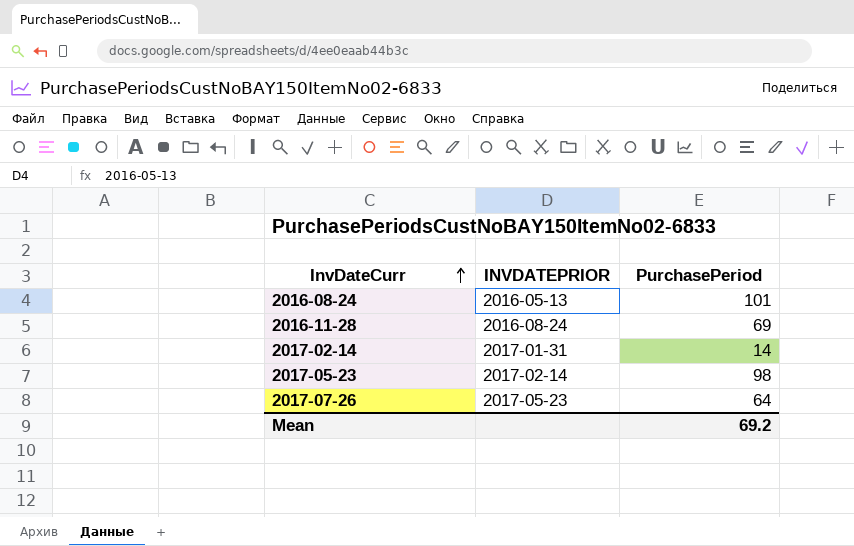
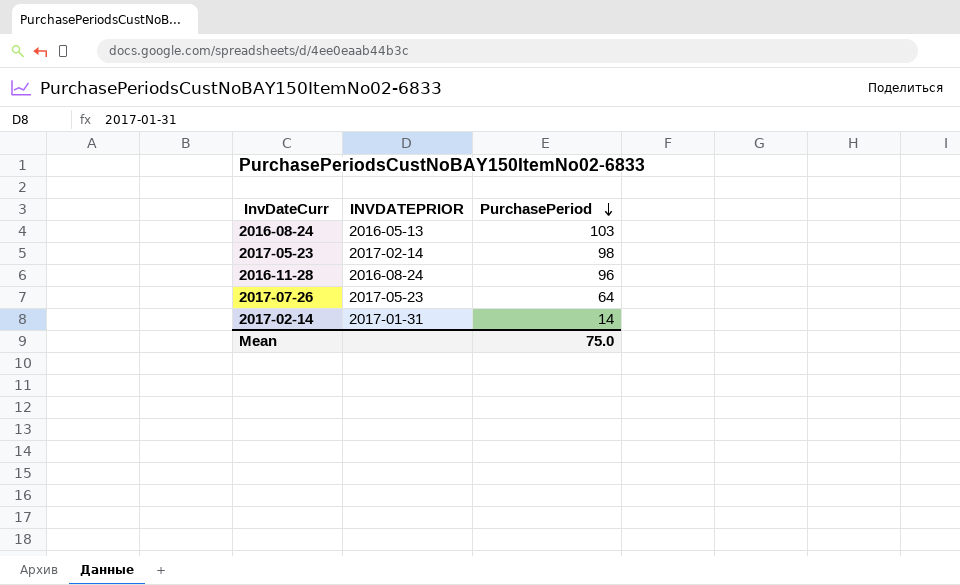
row order: InvDateCurr ascending -> PurchasePeriod descending
2016-08-24 | PurchasePeriod: 101 -> 103
2016-11-28 | PurchasePeriod: 69 -> 96
Mean | PurchasePeriod: 69.2 -> 75.0

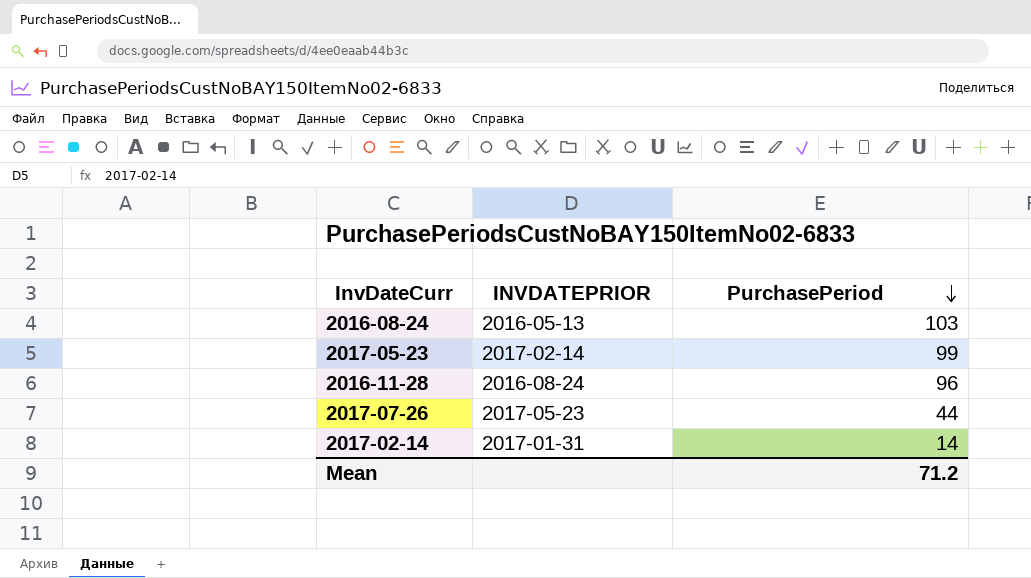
2017-05-23 | PurchasePeriod: 98 -> 99
2017-07-26 | PurchasePeriod: 64 -> 44
Mean | PurchasePeriod: 75.0 -> 71.2

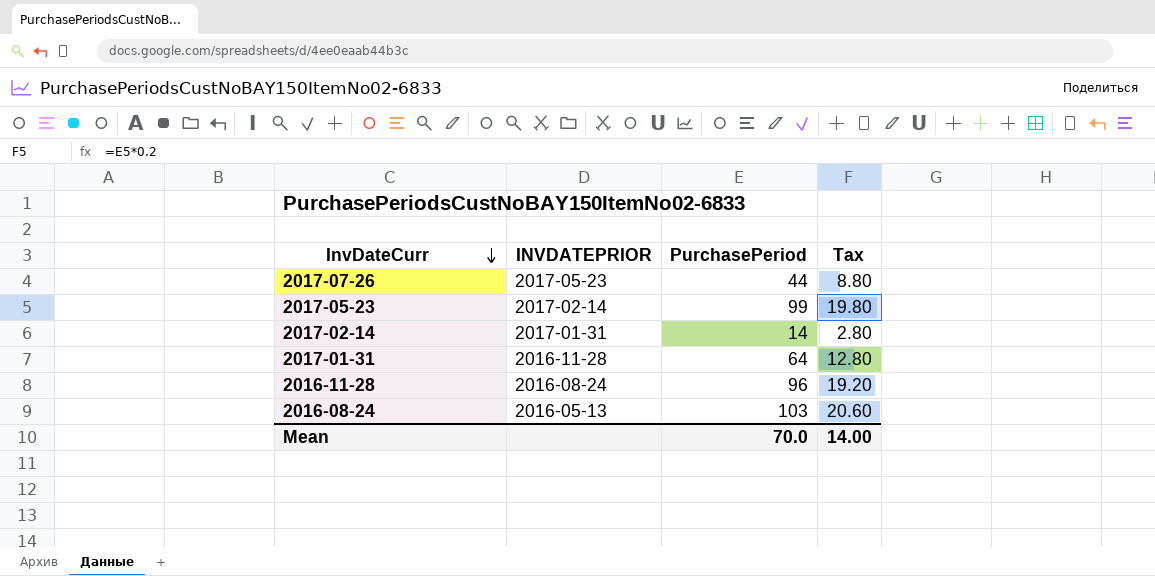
row order: PurchasePeriod descending -> InvDateCurr descending
column Tax | formula: none -> [PurchasePeriod] * 0.2
row 2017-01-31: none -> 2016-11-28 | 64 | 12.80
Mean | PurchasePeriod: 71.2 -> 70.0

